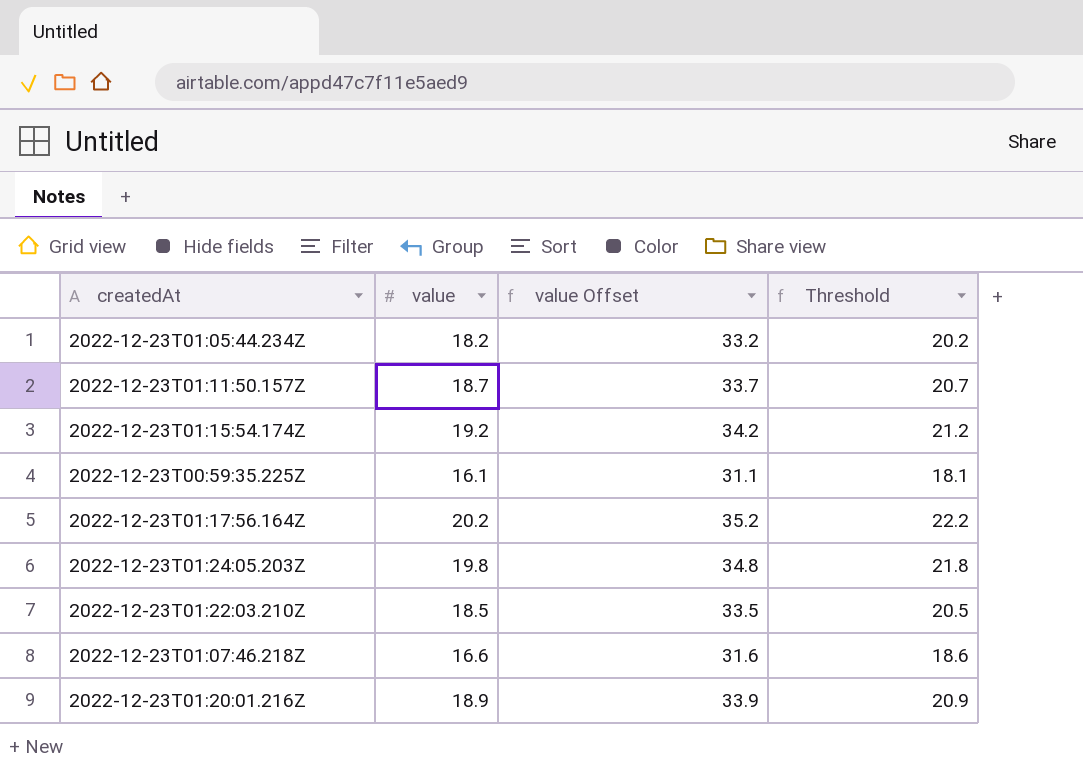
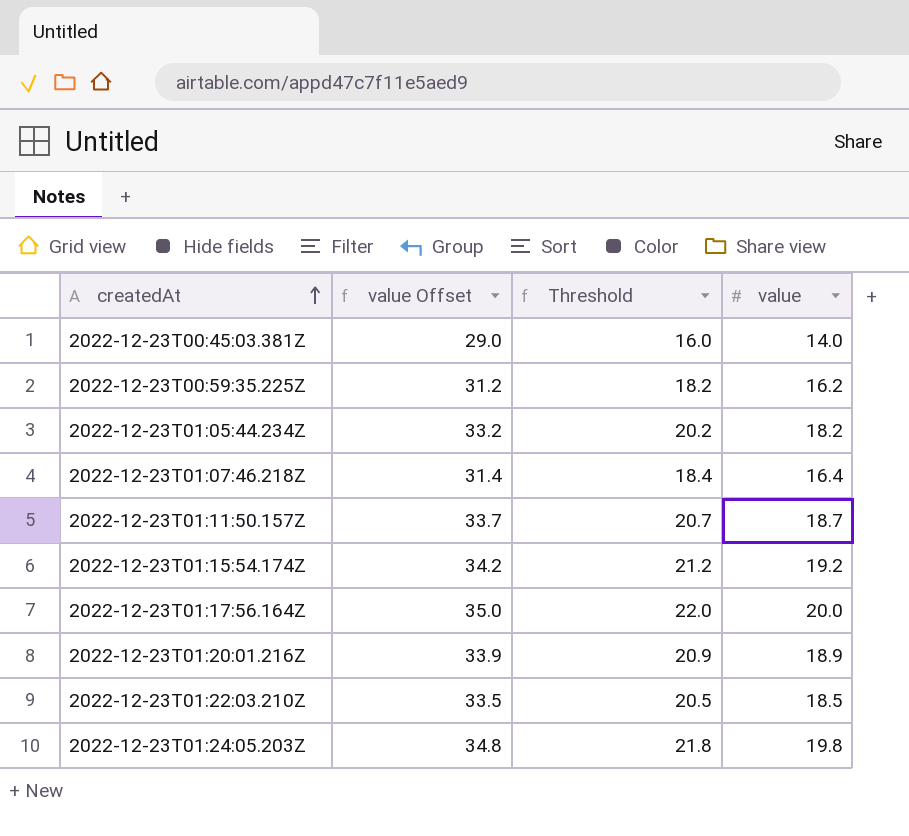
row order: none -> createdAt ascending
column value | position: 2 -> 4
row 2022-12-23T00:45:03.381Z: none -> 29.0 | 16.0 | 14.0
2022-12-23T00:59:35.225Z | value Offset: 31.1 -> 31.2
2022-12-23T00:59:35.225Z | Threshold: 18.1 -> 18.2
2022-12-23T00:59:35.225Z | value: 16.1 -> 16.2
2022-12-23T01:07:46.218Z | value Offset: 31.6 -> 31.4
2022-12-23T01:07:46.218Z | Threshold: 18.6 -> 18.4
2022-12-23T01:07:46.218Z | value: 16.6 -> 16.4
2022-12-23T01:17:56.164Z | value Offset: 35.2 -> 35.0
2022-12-23T01:17:56.164Z | Threshold: 22.2 -> 22.0
2022-12-23T01:17:56.164Z | value: 20.2 -> 20.0

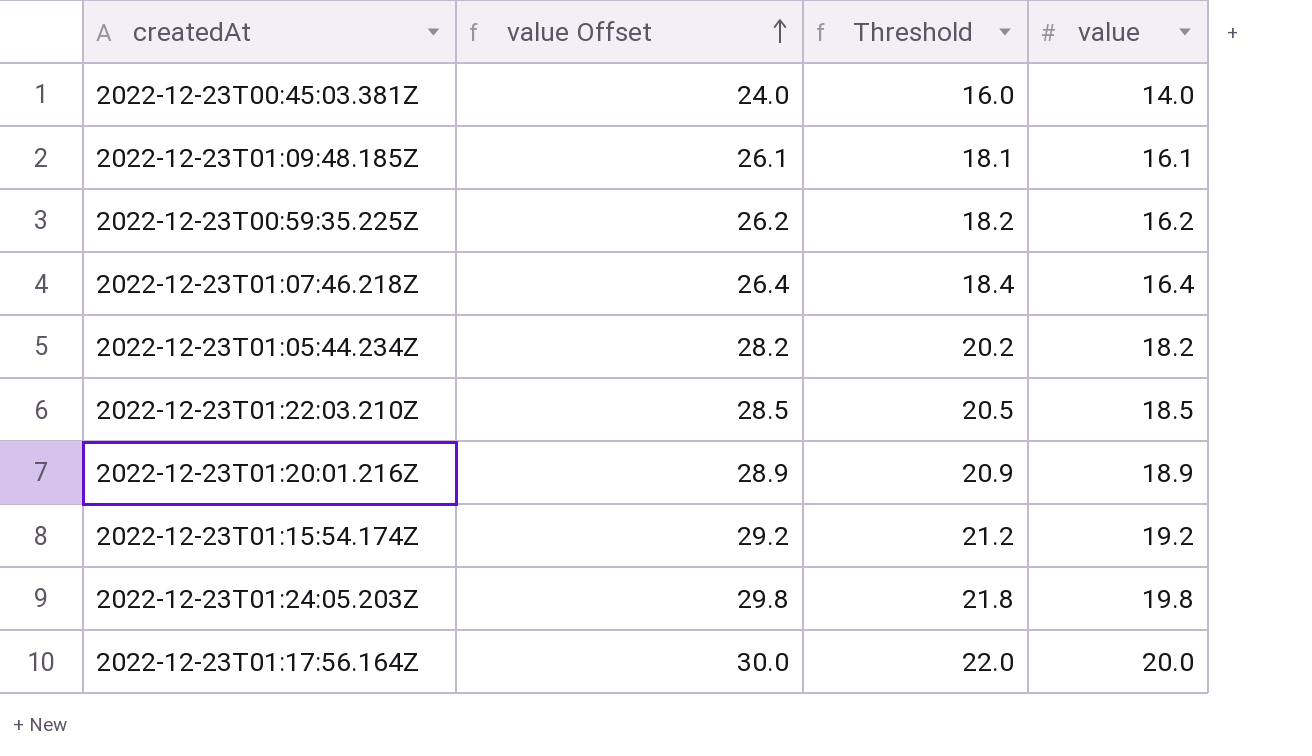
row order: createdAt ascending -> value Offset ascending
column value Offset | formula: [value] + 15 -> [value] + 10
row 2022-12-23T01:11:50.157Z: 33.7 | 20.7 | 18.7 -> none
row 2022-12-23T01:09:48.185Z: none -> 26.1 | 18.1 | 16.1

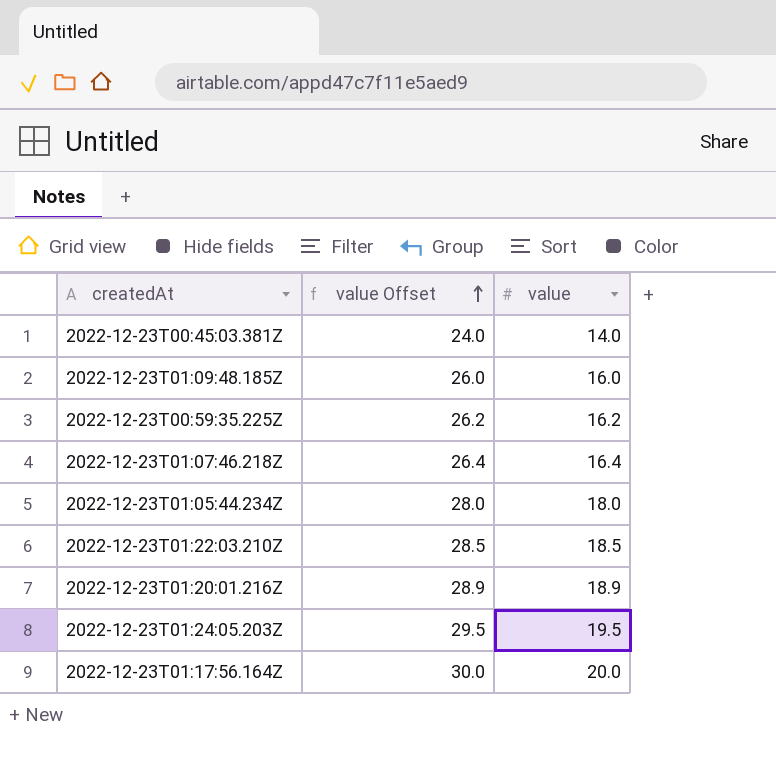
column Threshold | formula: [value] + 2 -> none
row 2022-12-23T01:15:54.174Z: 29.2 | 21.2 | 19.2 -> none
2022-12-23T01:09:48.185Z | value Offset: 26.1 -> 26.0
2022-12-23T01:09:48.185Z | value: 16.1 -> 16.0
2022-12-23T01:05:44.234Z | value Offset: 28.2 -> 28.0
2022-12-23T01:05:44.234Z | value: 18.2 -> 18.0
2022-12-23T01:24:05.203Z | value Offset: 29.8 -> 29.5
2022-12-23T01:24:05.203Z | value: 19.8 -> 19.5

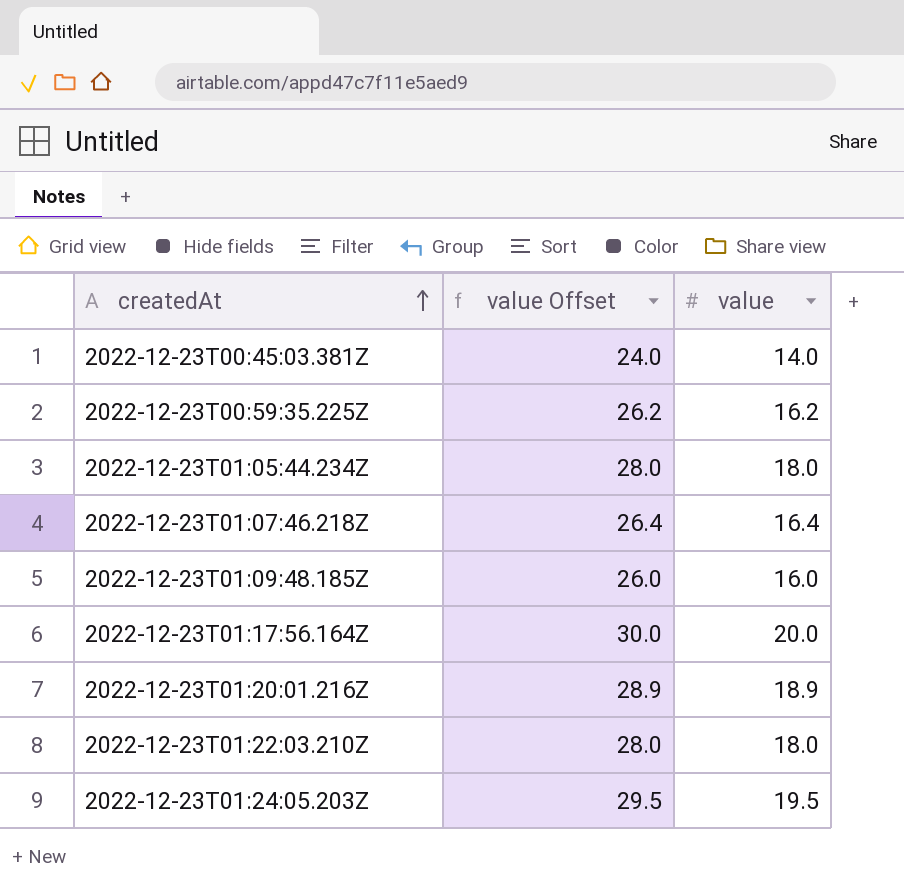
row order: value Offset ascending -> createdAt ascending
2022-12-23T01:22:03.210Z | value Offset: 28.5 -> 28.0
2022-12-23T01:22:03.210Z | value: 18.5 -> 18.0

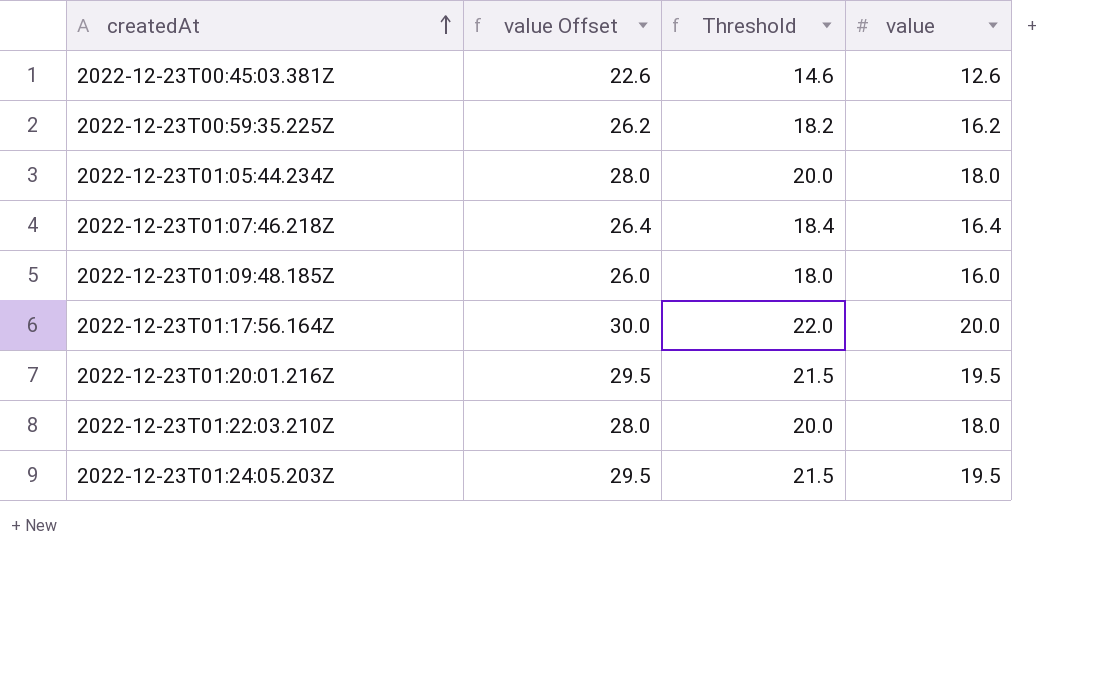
column Threshold | formula: none -> [value] + 2
2022-12-23T00:45:03.381Z | value Offset: 24.0 -> 22.6
2022-12-23T00:45:03.381Z | value: 14.0 -> 12.6
2022-12-23T01:20:01.216Z | value Offset: 28.9 -> 29.5
2022-12-23T01:20:01.216Z | value: 18.9 -> 19.5

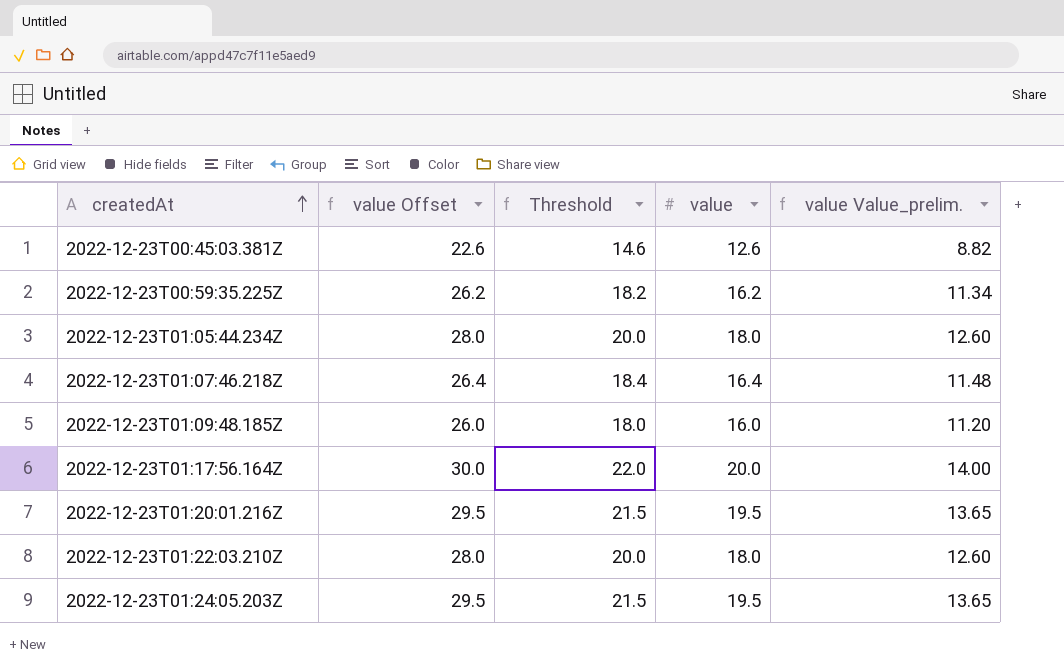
column value Value_prelim. | formula: none -> [value] * 0.7

